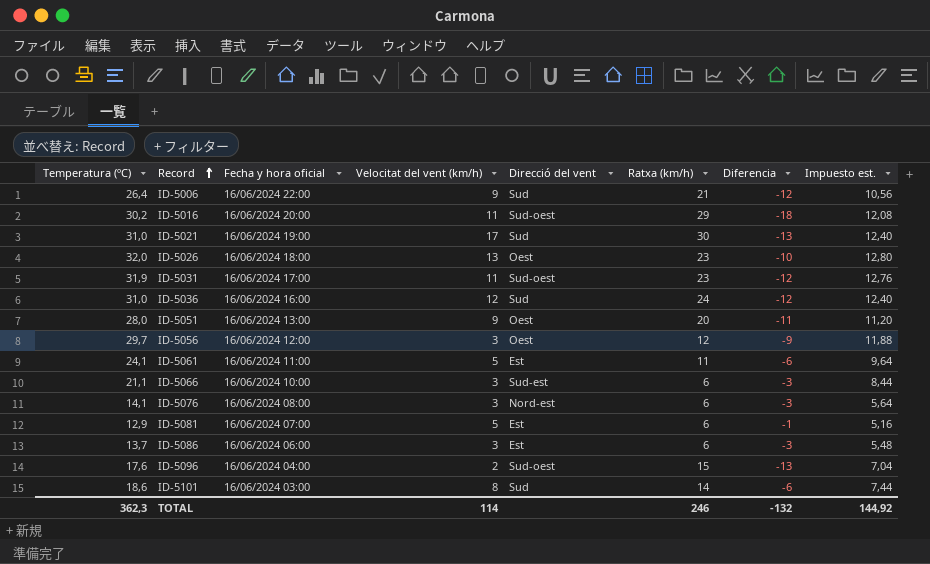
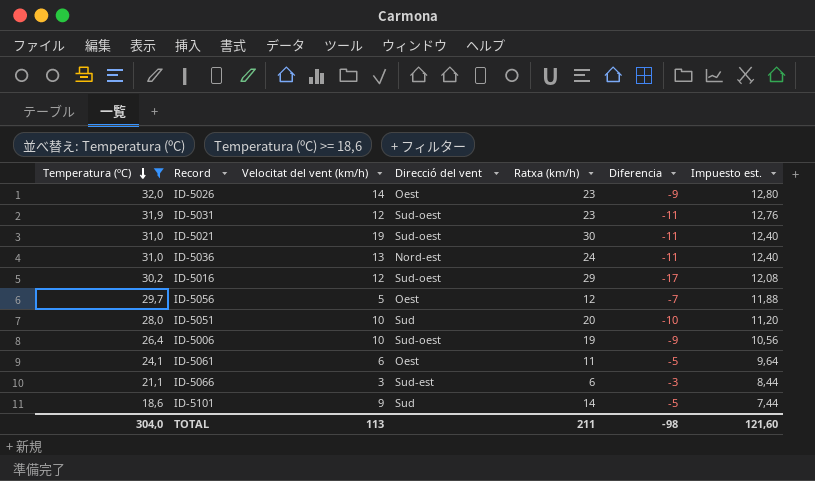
filter: none -> Temperatura (ºC) >= 18,6
row order: Record ascending -> Temperatura (ºC) descending
column Fecha y hora oficial | position: 3 -> none
ID-5026 | Velocitat del vent (km/h): 13 -> 14
ID-5026 | Diferencia: -10 -> -9
ID-5031 | Velocitat del vent (km/h): 11 -> 12
ID-5031 | Diferencia: -12 -> -11
ID-5021 | Velocitat del vent (km/h): 17 -> 19
ID-5021 | Direcció del vent: Sud -> Sud-oest
ID-5021 | Diferencia: -13 -> -11
ID-5036 | Velocitat del vent (km/h): 12 -> 13
ID-5036 | Direcció del vent: Sud -> Nord-est
ID-5036 | Diferencia: -12 -> -11
ID-5016 | Velocitat del vent (km/h): 11 -> 12
ID-5016 | Diferencia: -18 -> -17
ID-5056 | Velocitat del vent (km/h): 3 -> 5
ID-5056 | Diferencia: -9 -> -7
ID-5051 | Velocitat del vent (km/h): 9 -> 10
ID-5051 | Direcció del vent: Oest -> Sud
ID-5051 | Diferencia: -11 -> -10
ID-5006 | Velocitat del vent (km/h): 9 -> 10
ID-5006 | Direcció del vent: Sud -> Sud-oest
ID-5006 | Ratxa (km/h): 21 -> 19
ID-5006 | Diferencia: -12 -> -9
ID-5061 | Velocitat del vent (km/h): 5 -> 6
ID-5061 | Direcció del vent: Est -> Oest
ID-5061 | Diferencia: -6 -> -5
ID-5101 | Velocitat del vent (km/h): 8 -> 9
ID-5101 | Diferencia: -6 -> -5
TOTAL | Temperatura (ºC): 362,3 -> 304,0
TOTAL | Velocitat del vent (km/h): 114 -> 113
TOTAL | Ratxa (km/h): 246 -> 211
TOTAL | Diferencia: -132 -> -98
TOTAL | Impuesto est.: 144,92 -> 121,60

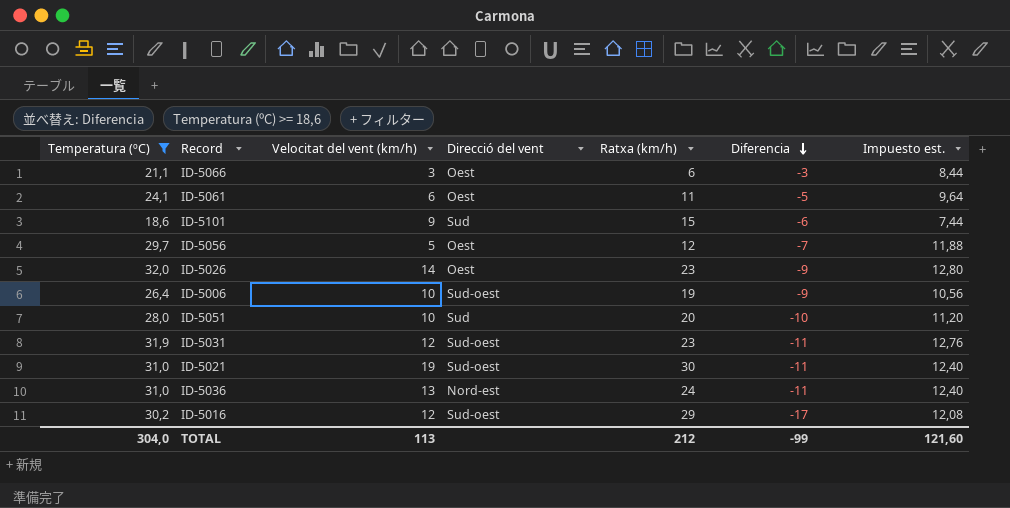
row order: Temperatura (ºC) descending -> Diferencia descending
ID-5066 | Direcció del vent: Sud-est -> Oest
ID-5101 | Ratxa (km/h): 14 -> 15
ID-5101 | Diferencia: -5 -> -6
TOTAL | Ratxa (km/h): 211 -> 212
TOTAL | Diferencia: -98 -> -99

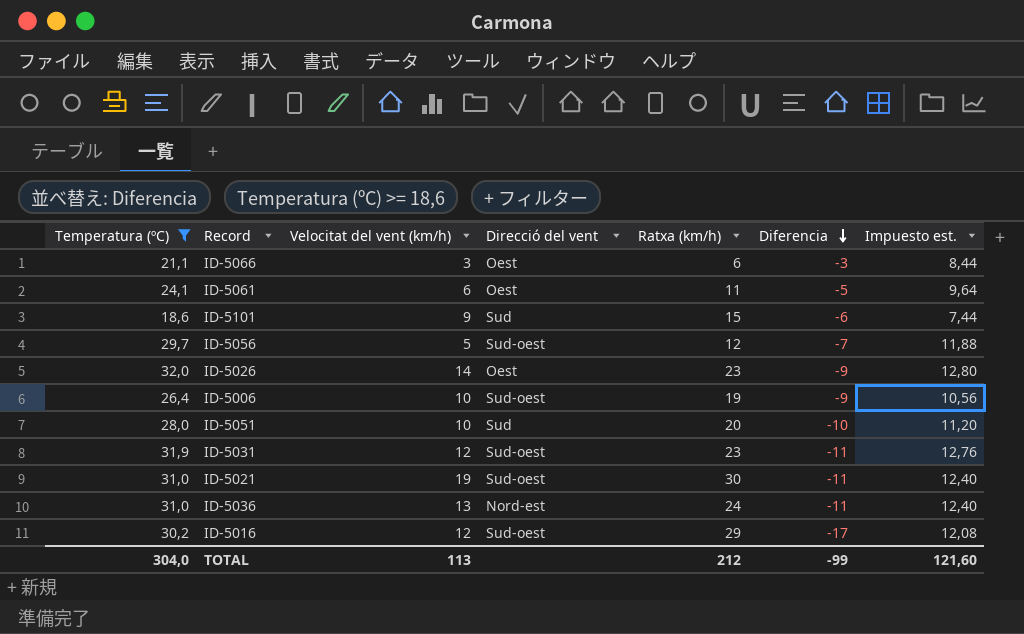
ID-5056 | Direcció del vent: Oest -> Sud-oest

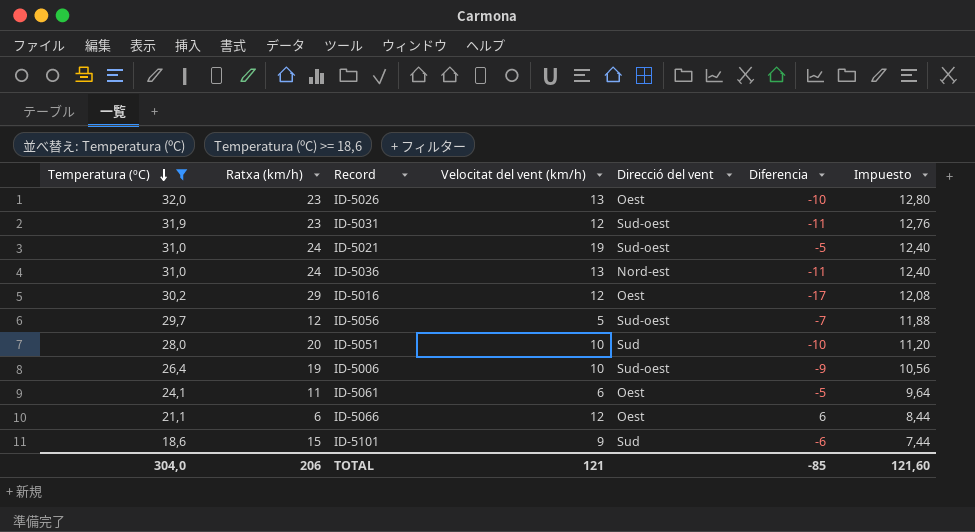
row order: Diferencia descending -> Temperatura (ºC) descending
column Ratxa (km/h) | position: 5 -> 2
column name: Impuesto est. -> Impuesto
ID-5026 | Velocitat del vent (km/h): 14 -> 13
ID-5026 | Diferencia: -9 -> -10
ID-5021 | Ratxa (km/h): 30 -> 24
ID-5021 | Diferencia: -11 -> -5
ID-5016 | Direcció del vent: Sud-oest -> Oest
ID-5066 | Velocitat del vent (km/h): 3 -> 12
ID-5066 | Diferencia: -3 -> 6
TOTAL | Ratxa (km/h): 212 -> 206
TOTAL | Velocitat del vent (km/h): 113 -> 121
TOTAL | Diferencia: -99 -> -85

